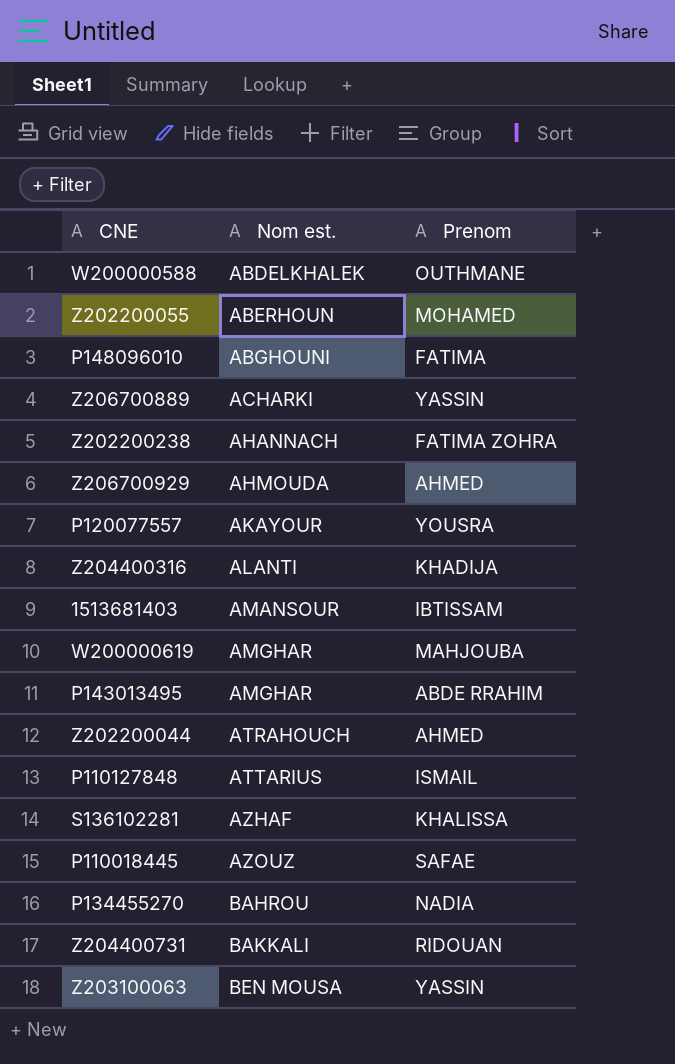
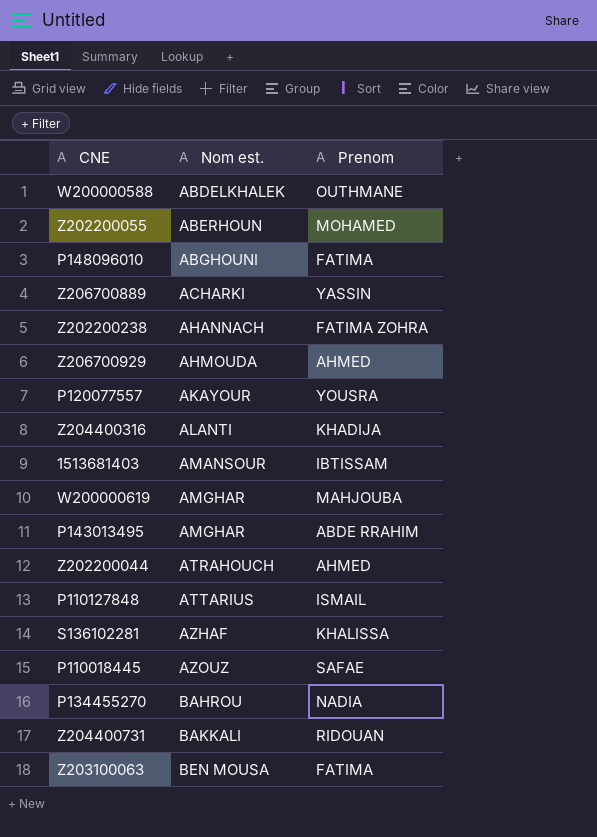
Z203100063 | Prenom: YASSIN -> FATIMA

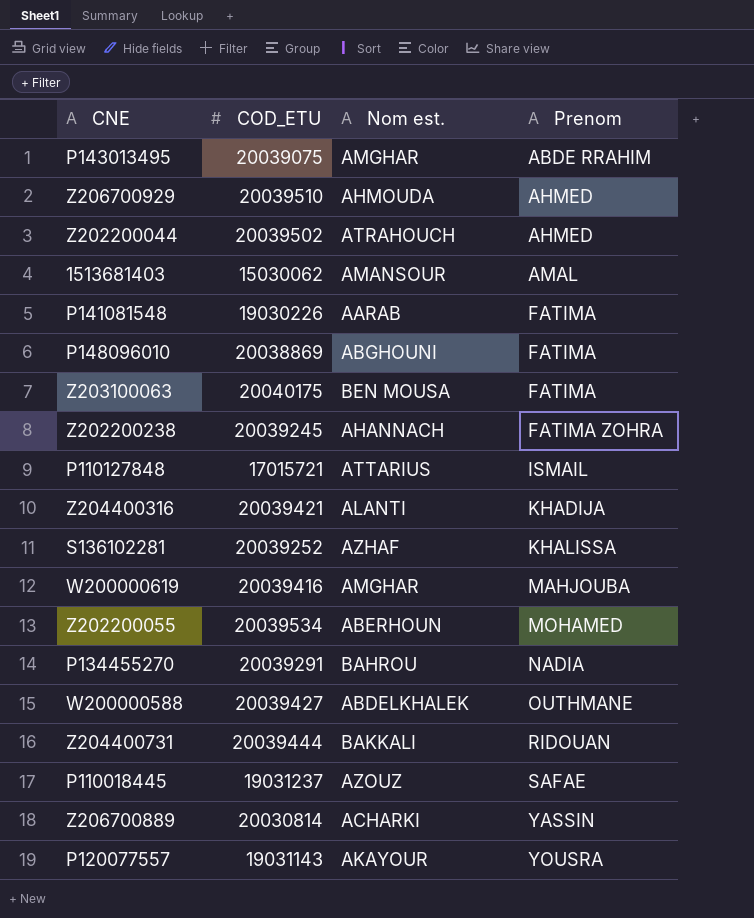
row order: Nom est. ascending -> Prenom ascending
column COD_ETU | position: none -> 2
1513681403 | Prenom: IBTISSAM -> AMAL
row P141081548: none -> 19030226 | AARAB | FATIMA

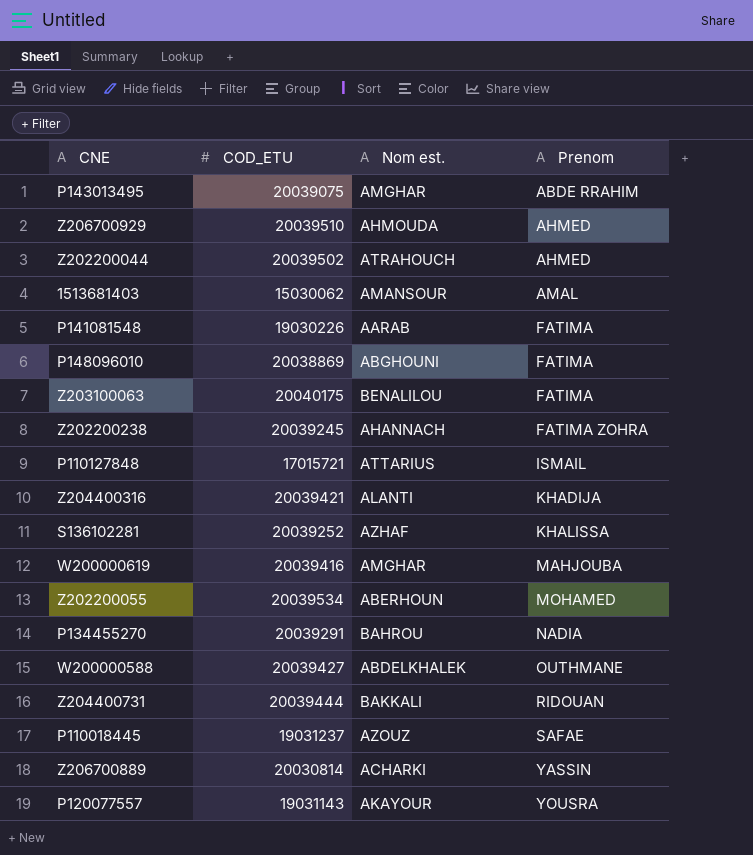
Z203100063 | Nom est.: BEN MOUSA -> BENALILOU

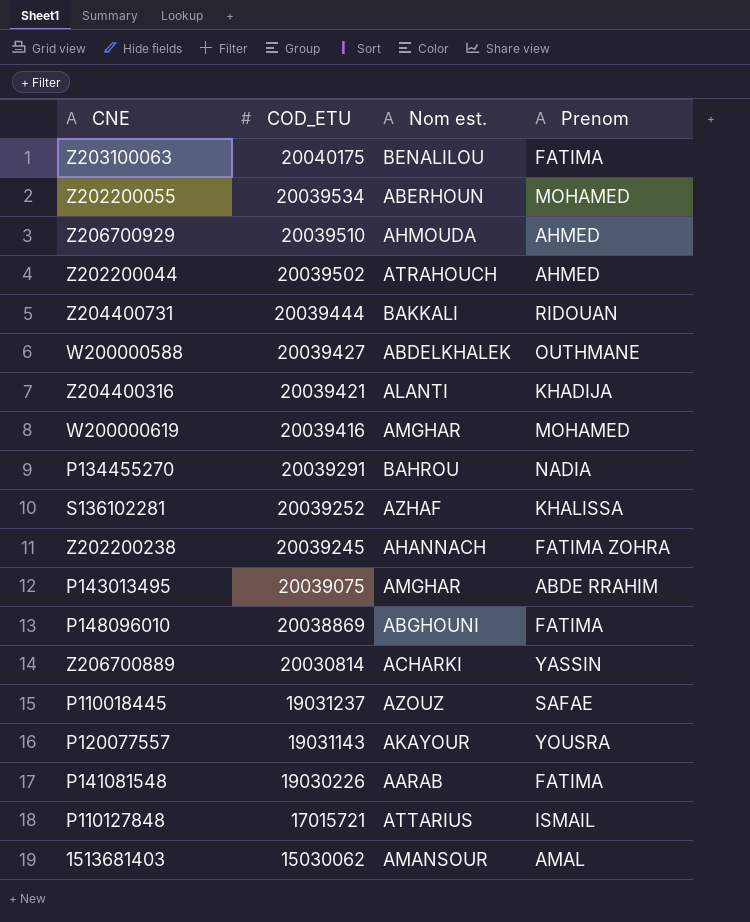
row order: Prenom ascending -> COD_ETU descending
W200000619 | Prenom: MAHJOUBA -> MOHAMED

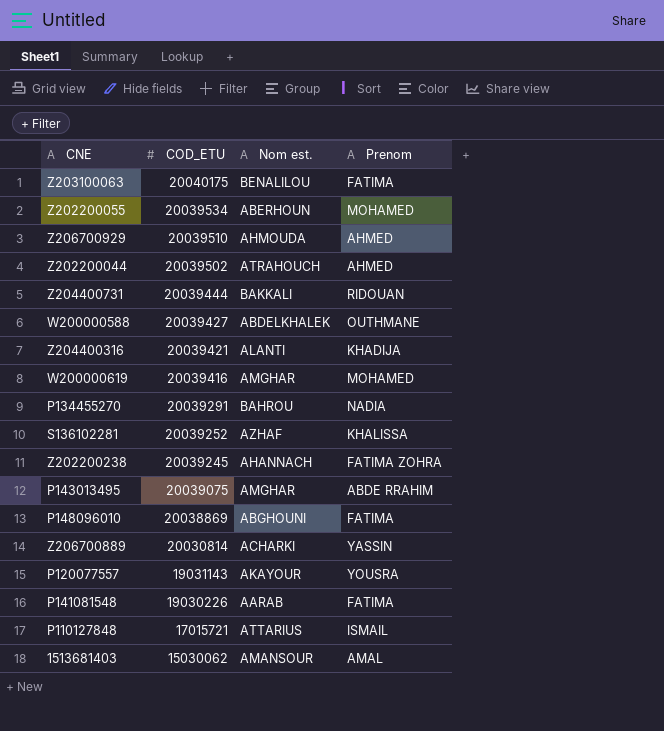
row P110018445: 19031237 | AZOUZ | SAFAE -> none

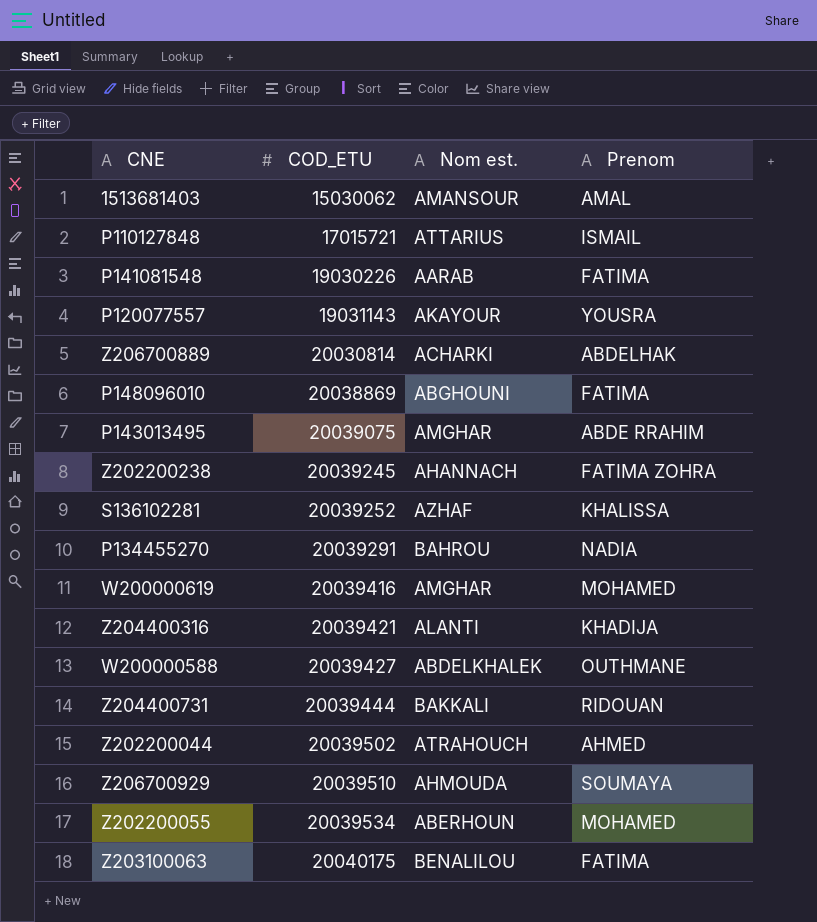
row order: COD_ETU descending -> COD_ETU ascending
Z206700889 | Prenom: YASSIN -> ABDELHAK
Z206700929 | Prenom: AHMED -> SOUMAYA

